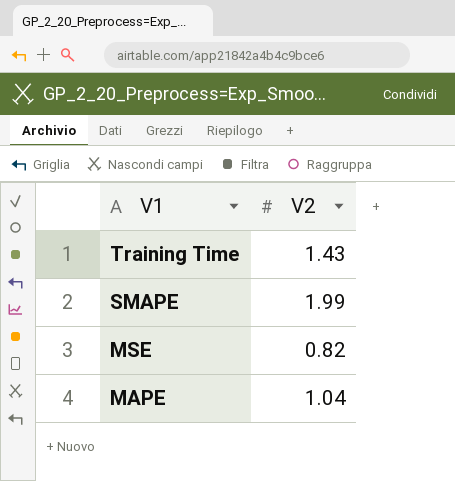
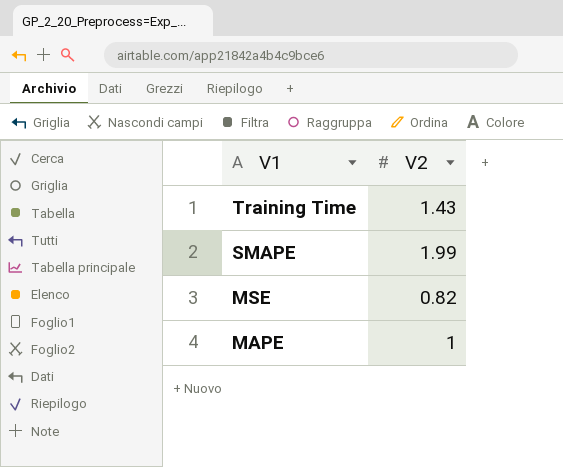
MAPE | V2: 1.04 -> 1

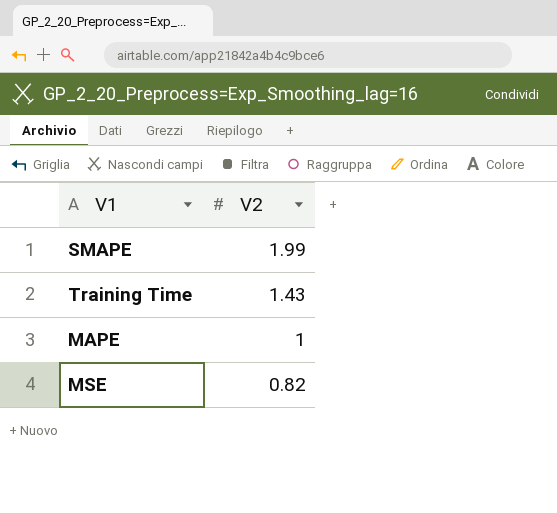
row order: V1 descending -> V2 descending

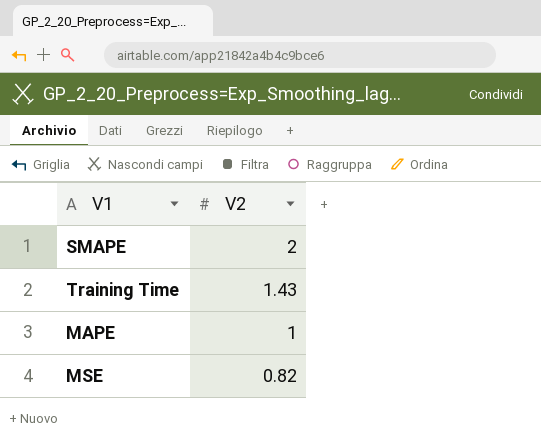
SMAPE | V2: 1.99 -> 2

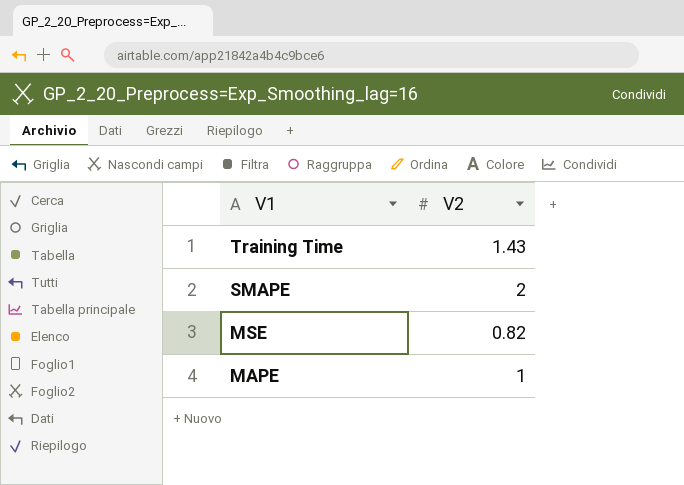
row order: V2 descending -> V1 descending

